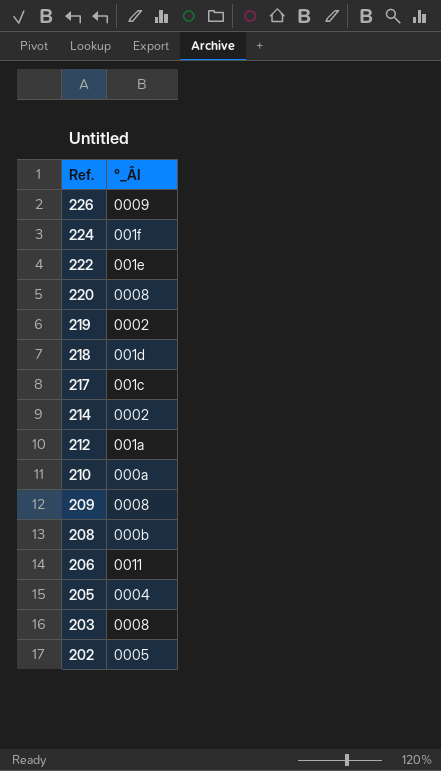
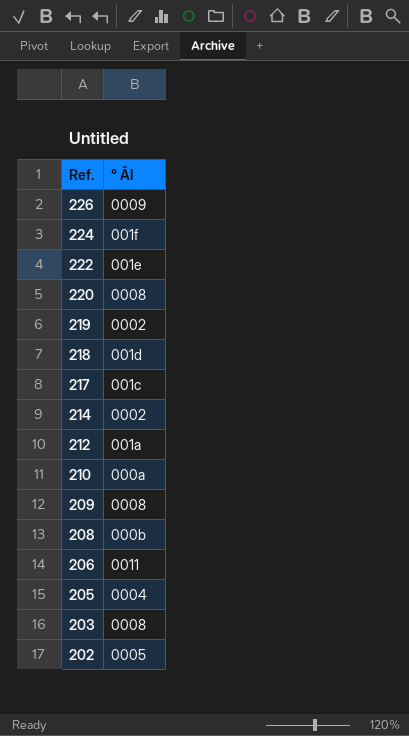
column name: °_ÂI -> ° ÂI

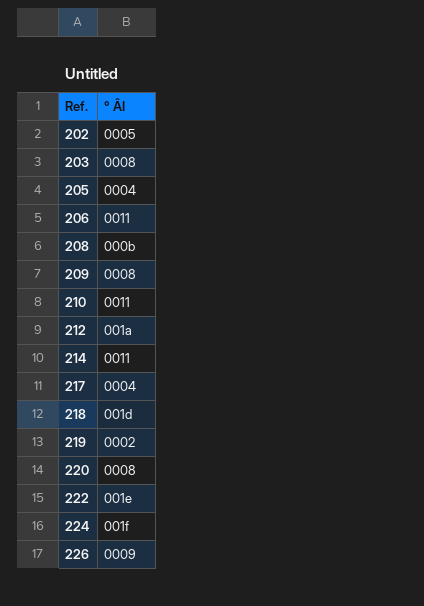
row order: Ref. descending -> Ref. ascending
210 | ° ÂI: 000a -> 0011
214 | ° ÂI: 0002 -> 0011
217 | ° ÂI: 001c -> 0004

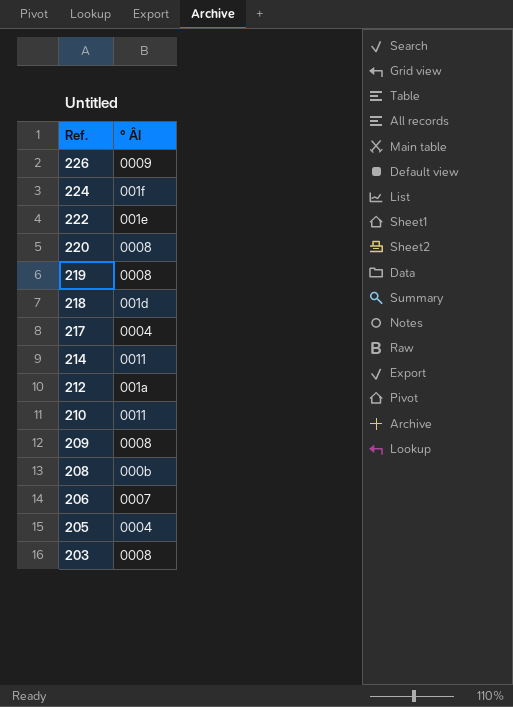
row order: Ref. ascending -> Ref. descending
row 202: 0005 -> none
219 | ° ÂI: 0002 -> 0008
206 | ° ÂI: 0011 -> 0007

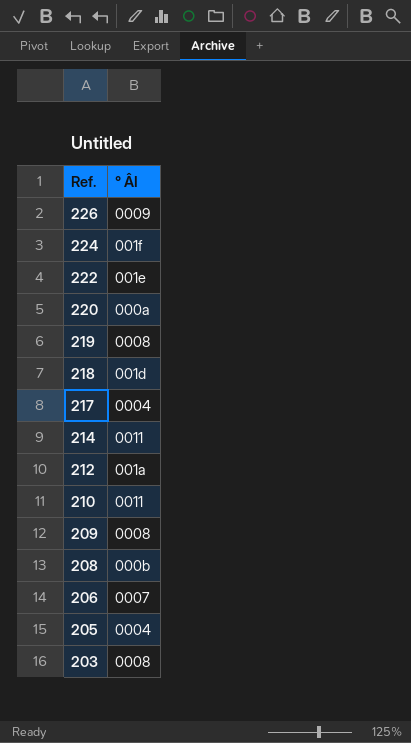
220 | ° ÂI: 0008 -> 000a

